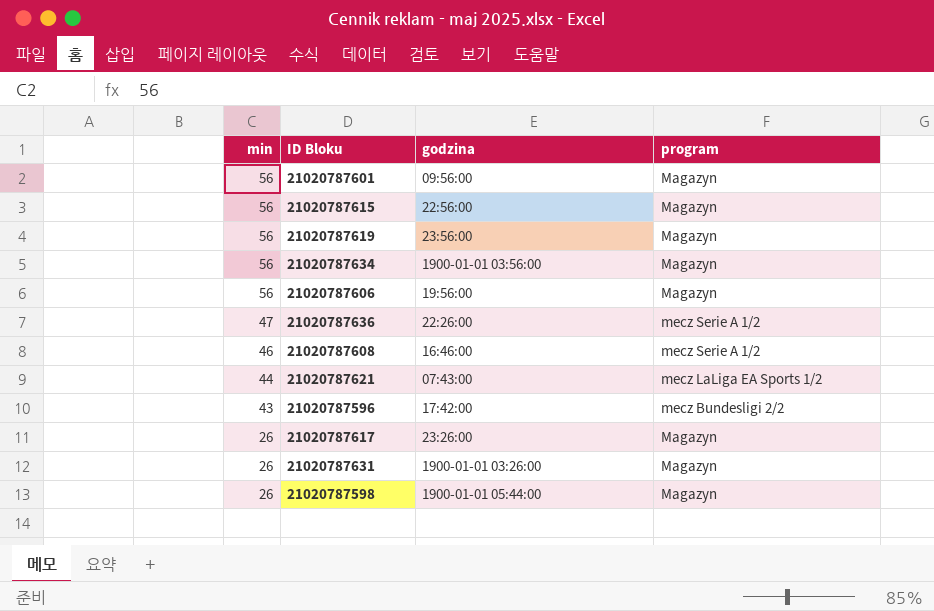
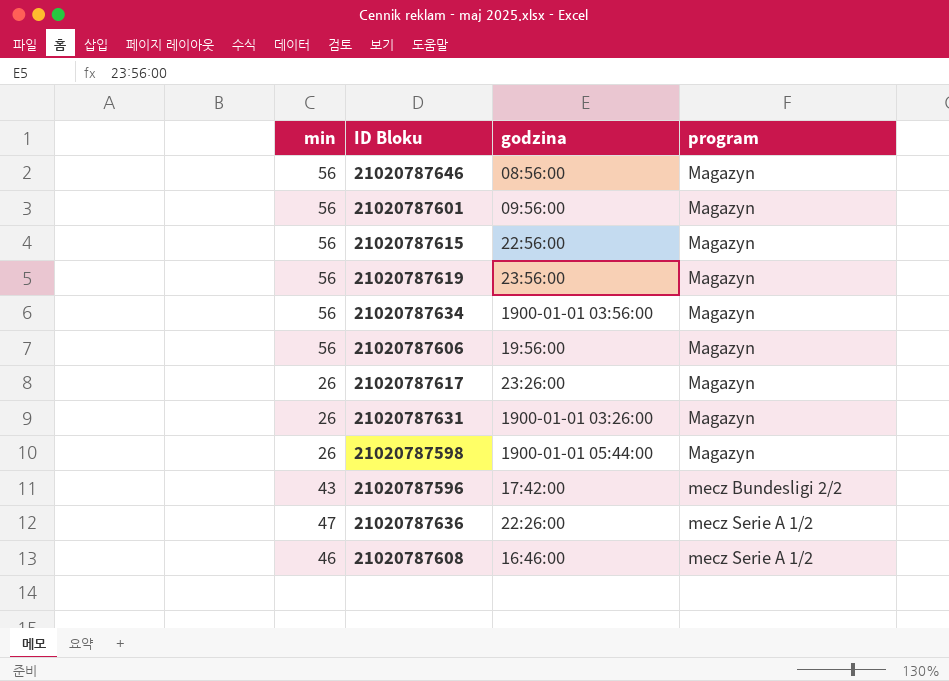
row order: min descending -> program ascending
row 21020787621: 44 | 07:43:00 | mecz LaLiga EA Sports 1/2 -> none
row 21020787646: none -> 56 | 08:56:00 | Magazyn

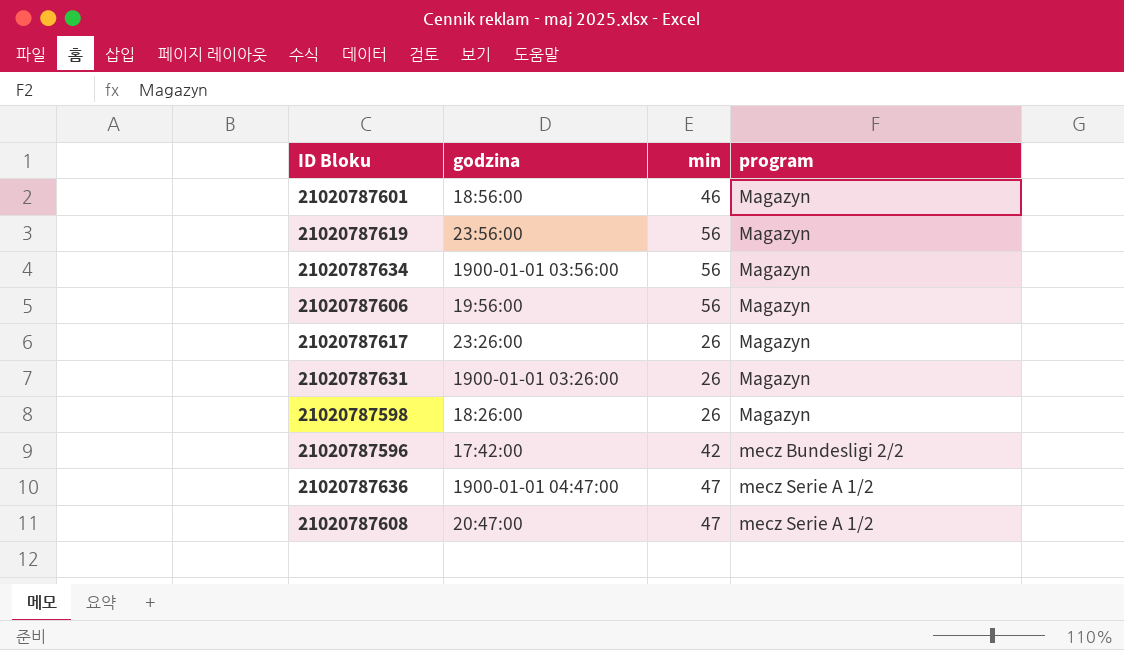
column min | position: 1 -> 3
row 21020787646: 56 | 08:56:00 | Magazyn -> none
row 21020787615: 56 | 22:56:00 | Magazyn -> none
21020787601 | godzina: 09:56:00 -> 18:56:00
21020787601 | min: 56 -> 46
21020787598 | godzina: 1900-01-01 05:44:00 -> 18:26:00
21020787596 | min: 43 -> 42
21020787636 | godzina: 22:26:00 -> 1900-01-01 04:47:00
21020787608 | godzina: 16:46:00 -> 20:47:00
21020787608 | min: 46 -> 47

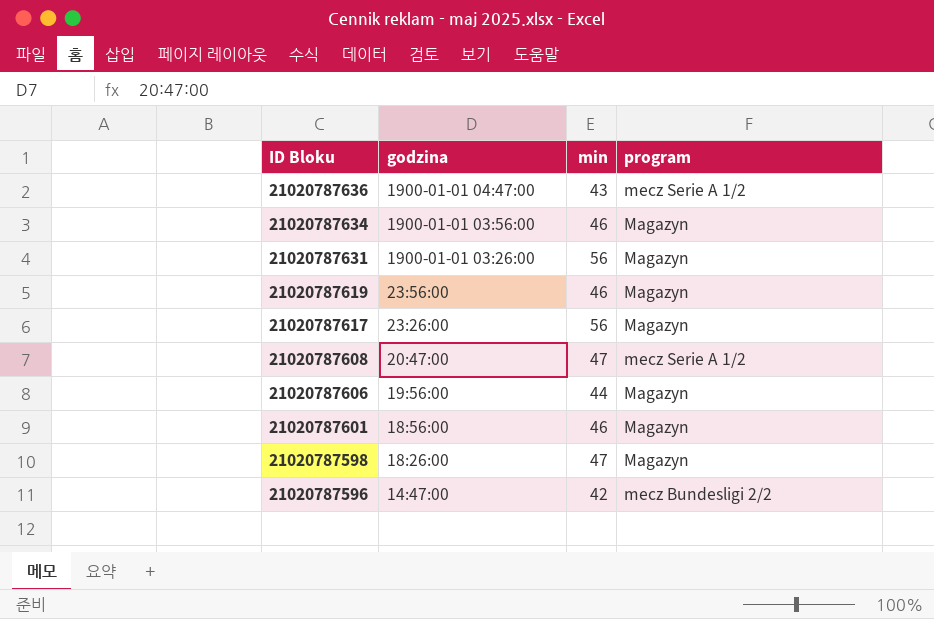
row order: program ascending -> ID Bloku descending
21020787636 | min: 47 -> 43
21020787634 | min: 56 -> 46
21020787631 | min: 26 -> 56
21020787619 | min: 56 -> 46
21020787617 | min: 26 -> 56
21020787606 | min: 56 -> 44
21020787598 | min: 26 -> 47
21020787596 | godzina: 17:42:00 -> 14:47:00

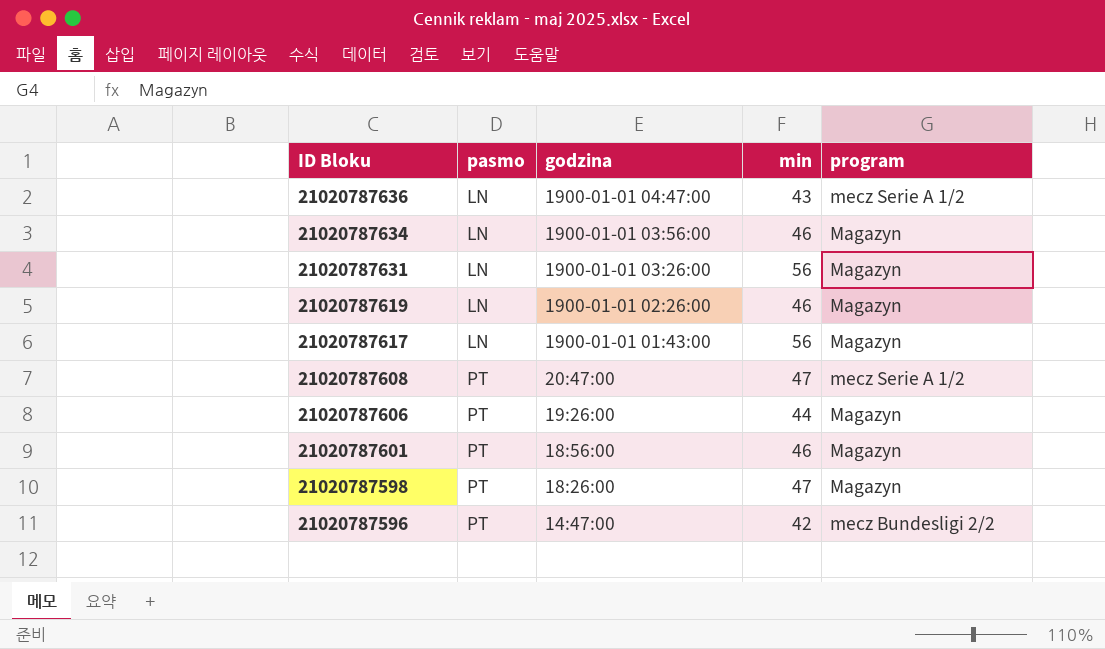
column pasmo | position: none -> 2
21020787619 | godzina: 23:56:00 -> 1900-01-01 02:26:00
21020787617 | godzina: 23:26:00 -> 1900-01-01 01:43:00
21020787606 | godzina: 19:56:00 -> 19:26:00

